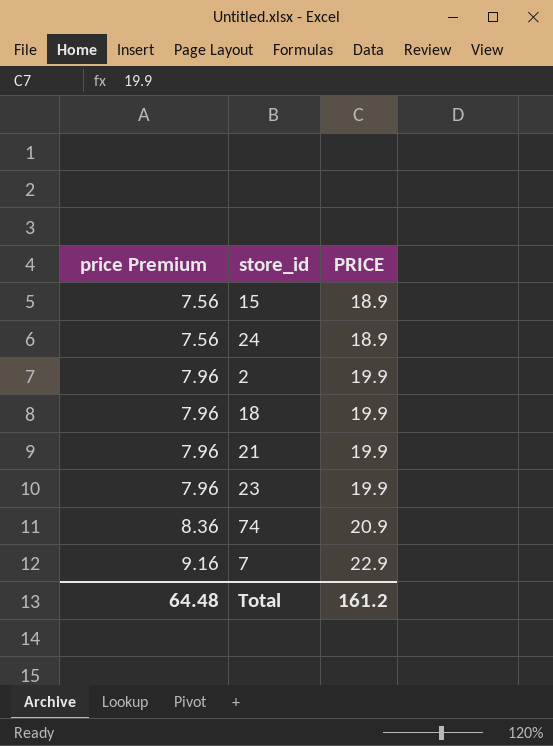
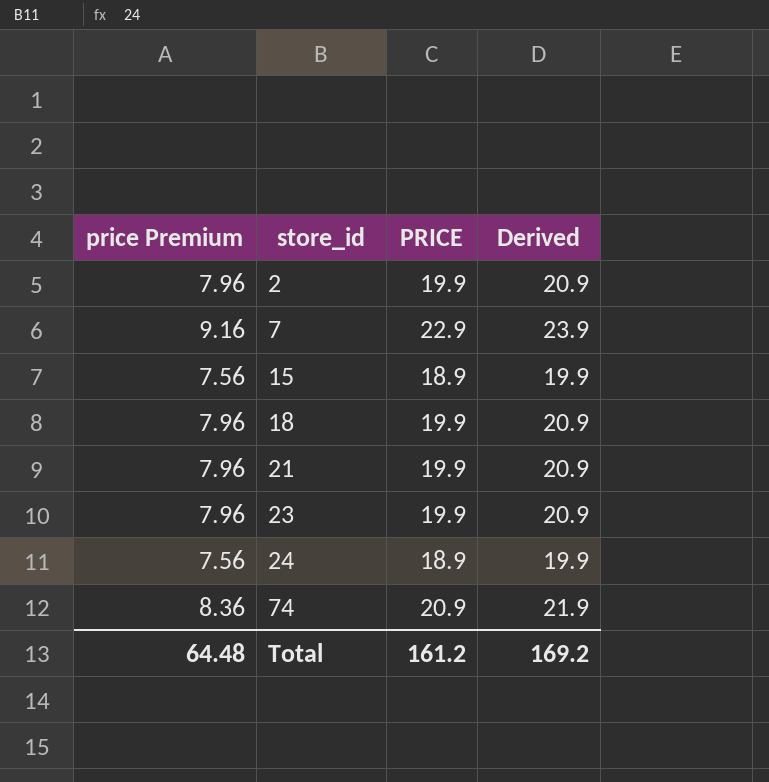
row order: price Premium ascending -> store_id ascending
column Derived | formula: none -> [PRICE] + 1

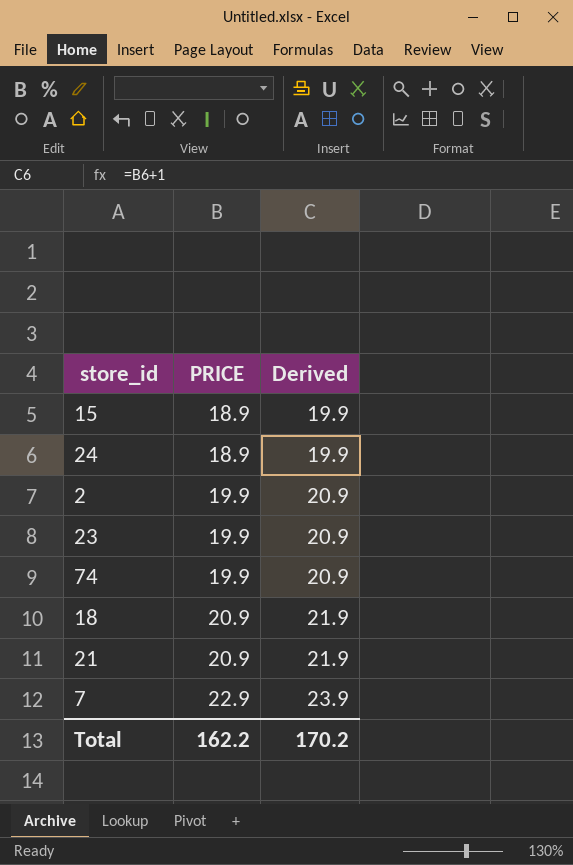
row order: store_id ascending -> PRICE ascending
column price Premium | formula: [PRICE] * 0.4 -> none
74 | PRICE: 20.9 -> 19.9
74 | Derived: 21.9 -> 20.9
18 | PRICE: 19.9 -> 20.9
18 | Derived: 20.9 -> 21.9
21 | PRICE: 19.9 -> 20.9
21 | Derived: 20.9 -> 21.9
Total | PRICE: 161.2 -> 162.2
Total | Derived: 169.2 -> 170.2

